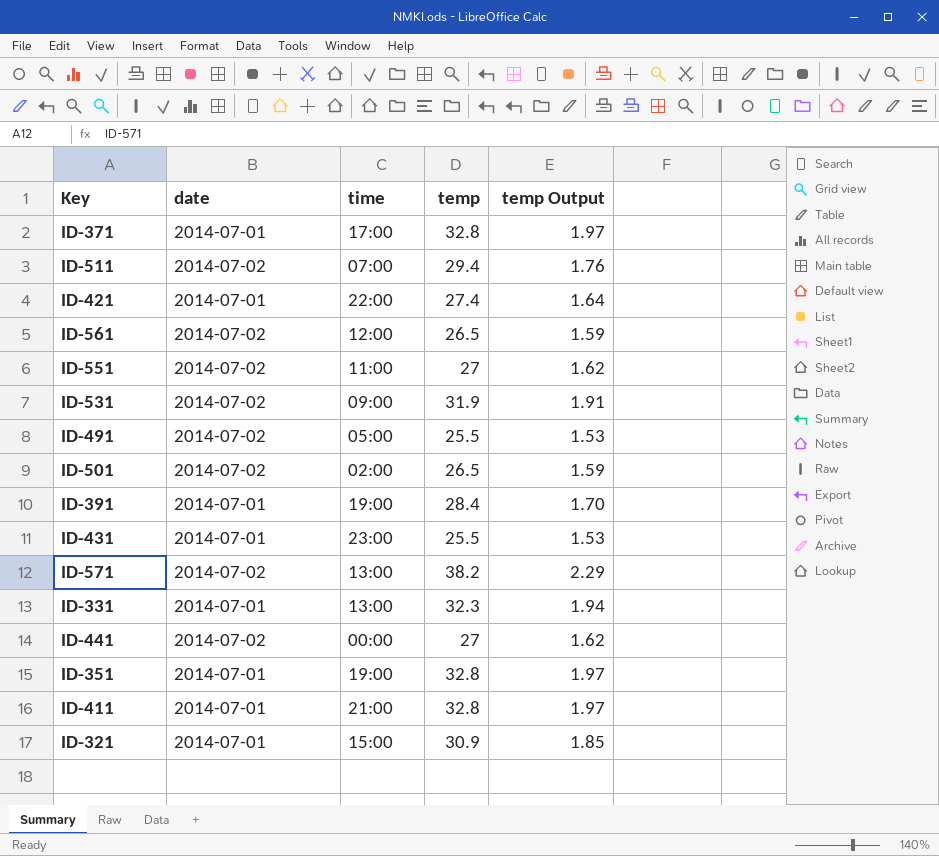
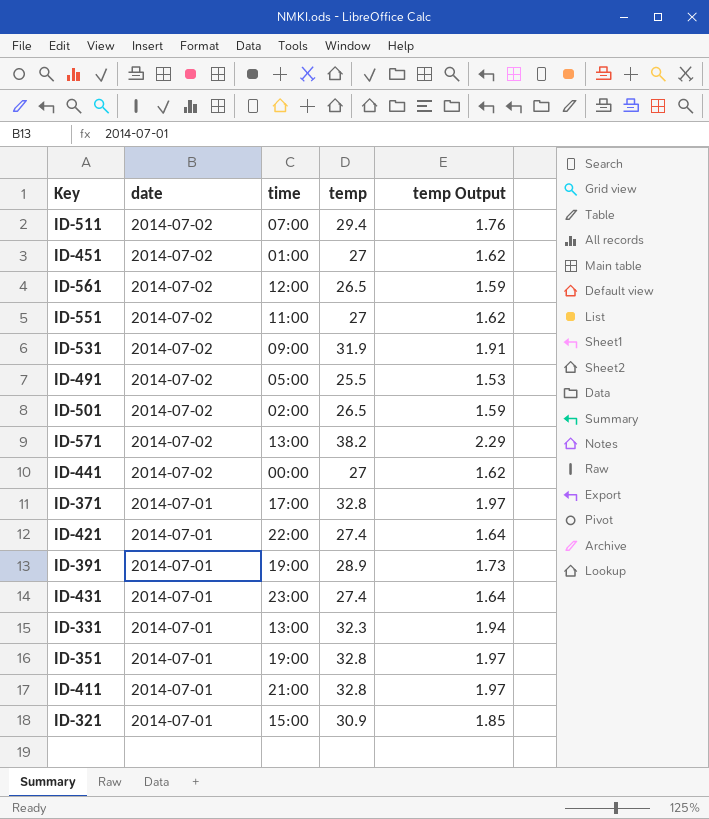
row order: none -> date descending
row ID-451: none -> 2014-07-02 | 01:00 | 27 | 1.62
ID-391 | temp: 28.4 -> 28.9
ID-391 | temp Output: 1.70 -> 1.73
ID-431 | temp: 25.5 -> 27.4
ID-431 | temp Output: 1.53 -> 1.64

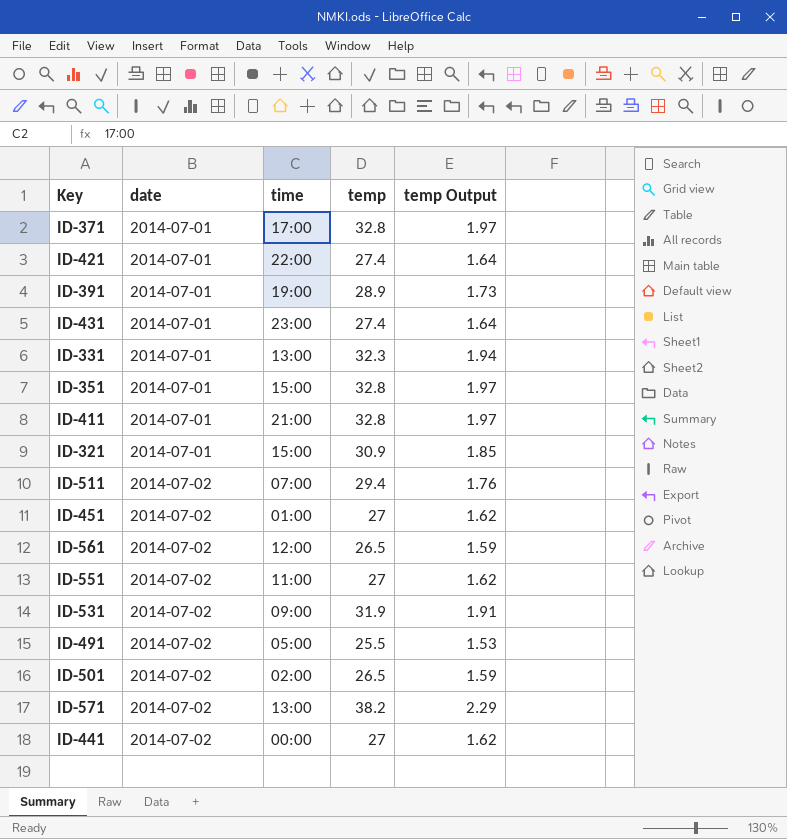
row order: date descending -> date ascending
ID-351 | time: 19:00 -> 15:00

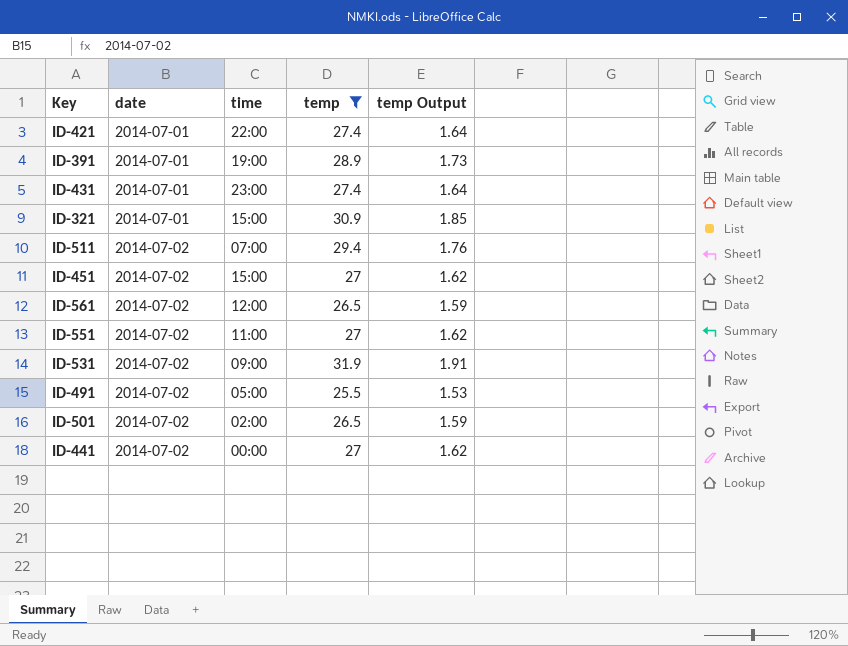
filter: none -> temp <= 31.9
ID-451 | time: 01:00 -> 15:00

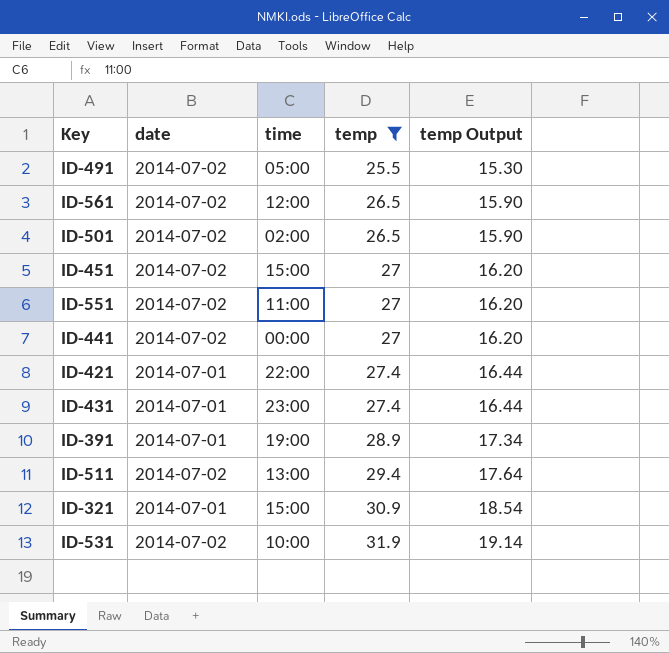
row order: date ascending -> temp ascending
column temp Output | formula: [temp] * 0.06 -> [temp] * 0.6
ID-511 | time: 07:00 -> 13:00
ID-531 | time: 09:00 -> 10:00

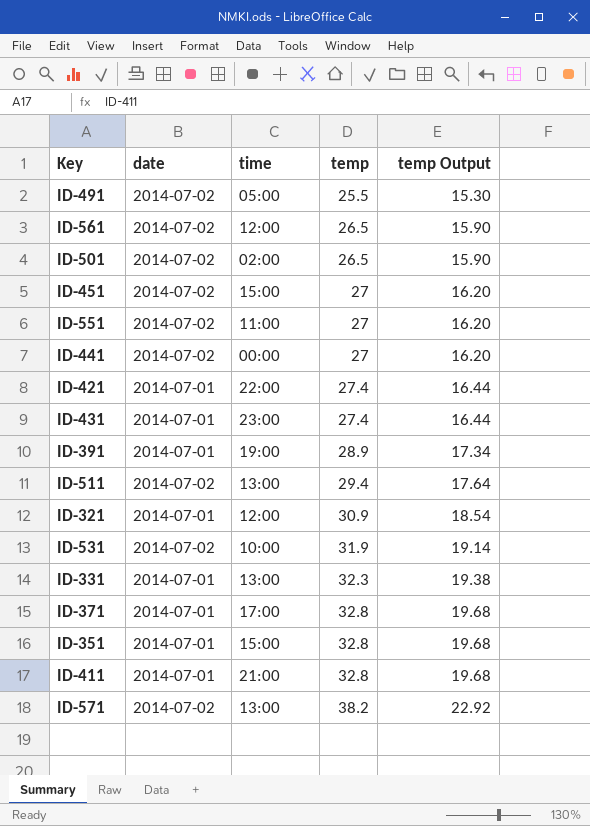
filter: temp <= 31.9 -> none
ID-321 | time: 15:00 -> 12:00

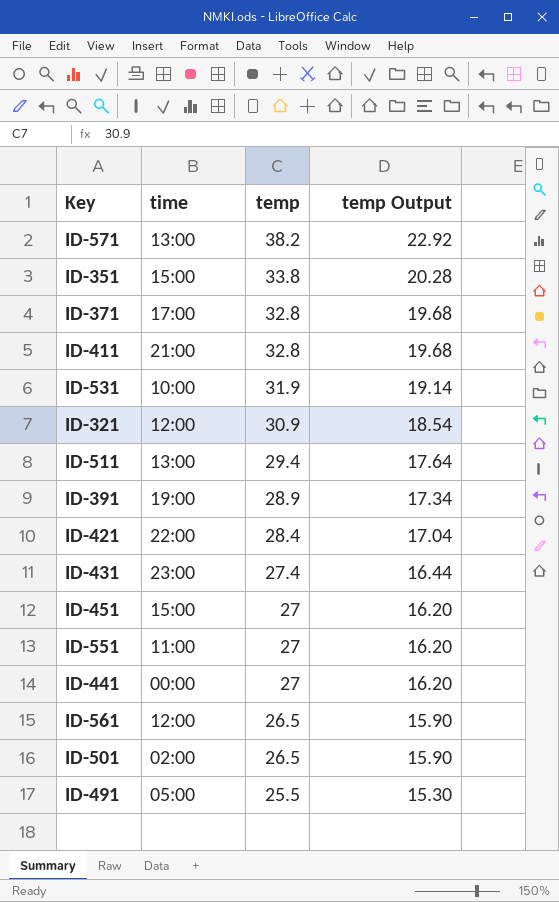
row order: temp ascending -> temp descending
column date | position: 2 -> none
row ID-331: 2014-07-01 | 13:00 | 32.3 | 19.38 -> none
ID-351 | temp: 32.8 -> 33.8
ID-351 | temp Output: 19.68 -> 20.28
ID-421 | temp: 27.4 -> 28.4
ID-421 | temp Output: 16.44 -> 17.04

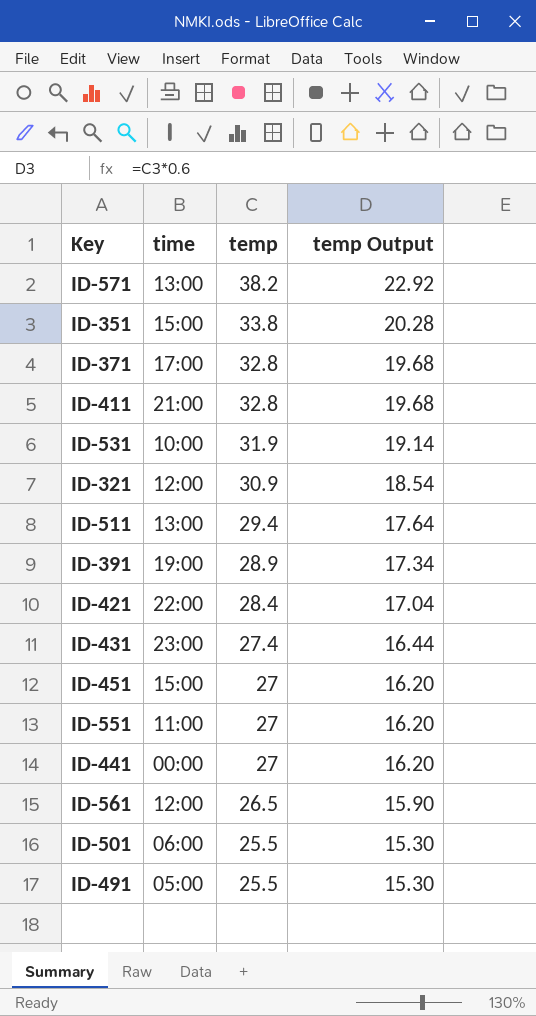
ID-501 | time: 02:00 -> 06:00
ID-501 | temp: 26.5 -> 25.5
ID-501 | temp Output: 15.90 -> 15.30

